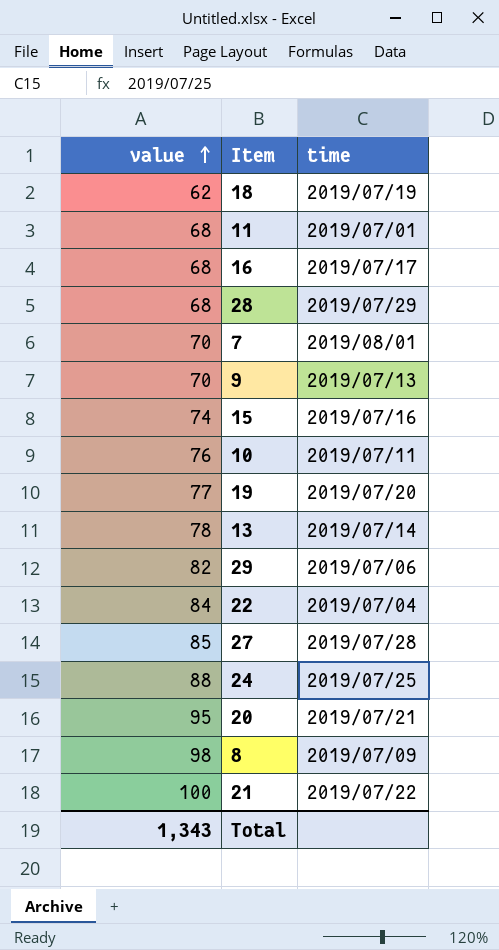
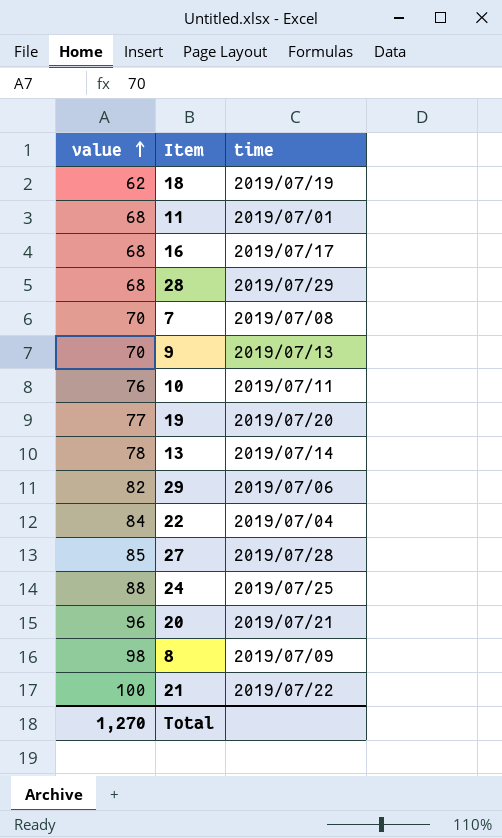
row 15: 74 | 2019/07/16 -> none
7 | time: 2019/08/01 -> 2019/07/08
20 | value: 95 -> 96
Total | value: 1,343 -> 1,270

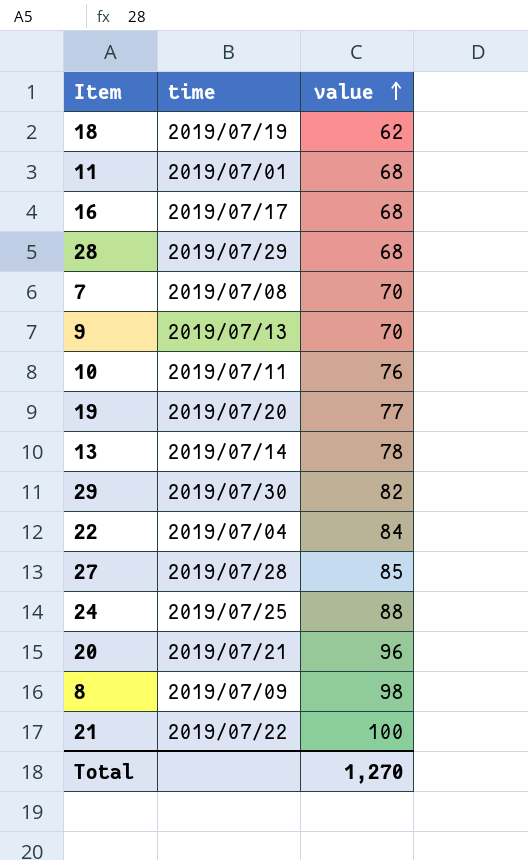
column value | position: 1 -> 3
29 | time: 2019/07/06 -> 2019/07/30

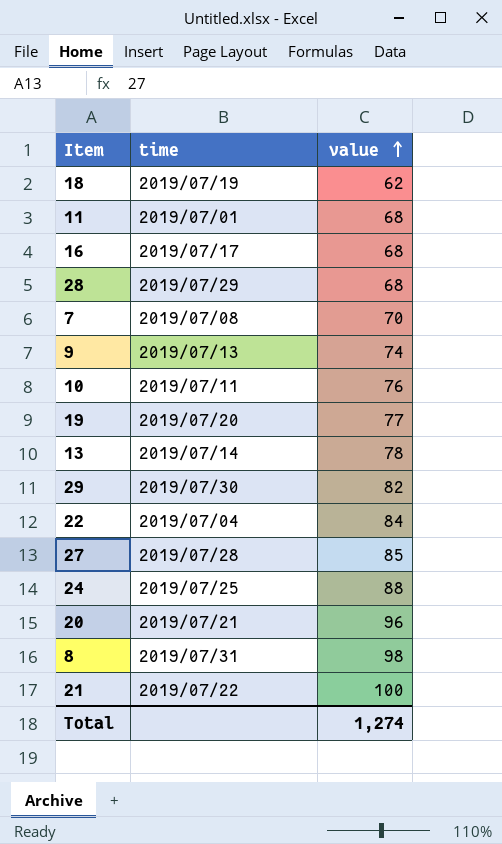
9 | value: 70 -> 74
8 | time: 2019/07/09 -> 2019/07/31
Total | value: 1,270 -> 1,274

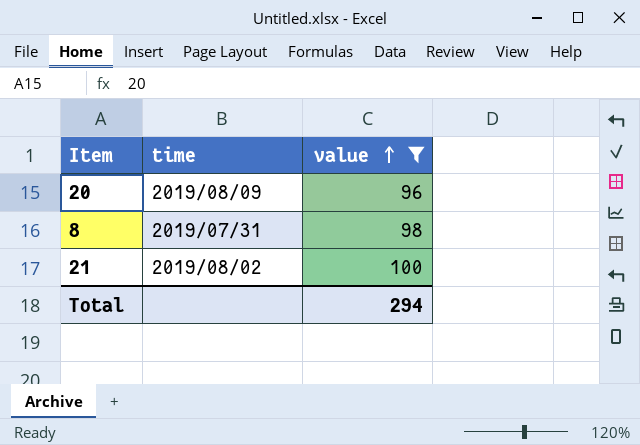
filter: none -> value >= 96
20 | time: 2019/07/21 -> 2019/08/09
21 | time: 2019/07/22 -> 2019/08/02
Total | value: 1,274 -> 294

